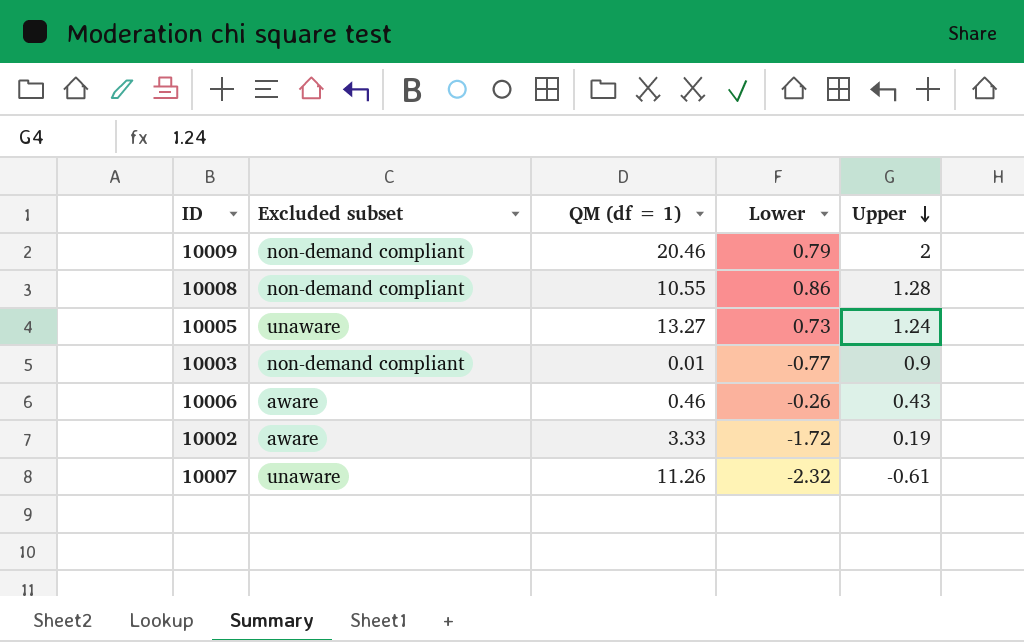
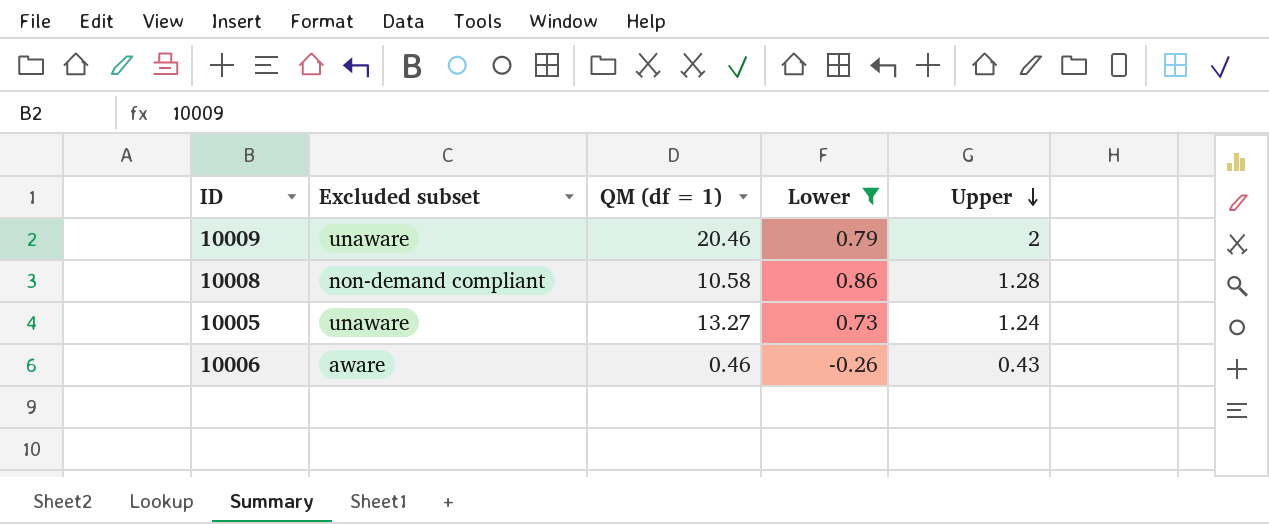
filter: none -> Lower >= -0.26
10009 | Excluded subset: non-demand compliant -> unaware
10008 | QM (df = 1): 10.55 -> 10.58

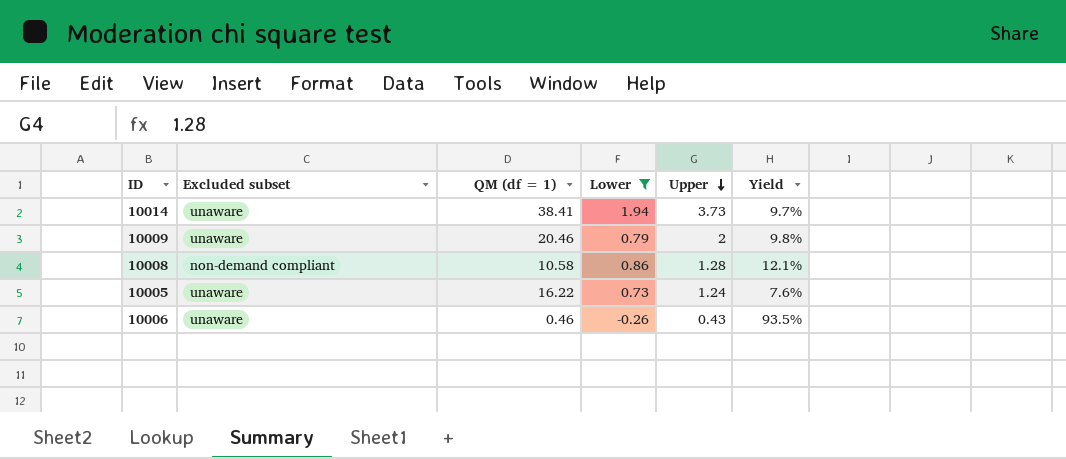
column Yield | formula: none -> [Upper] / [QM (df = 1)]
row 10014: none -> unaware | 38.41 | 1.94 | 3.73 | 9.7%
10005 | QM (df = 1): 13.27 -> 16.22
10006 | Excluded subset: aware -> unaware

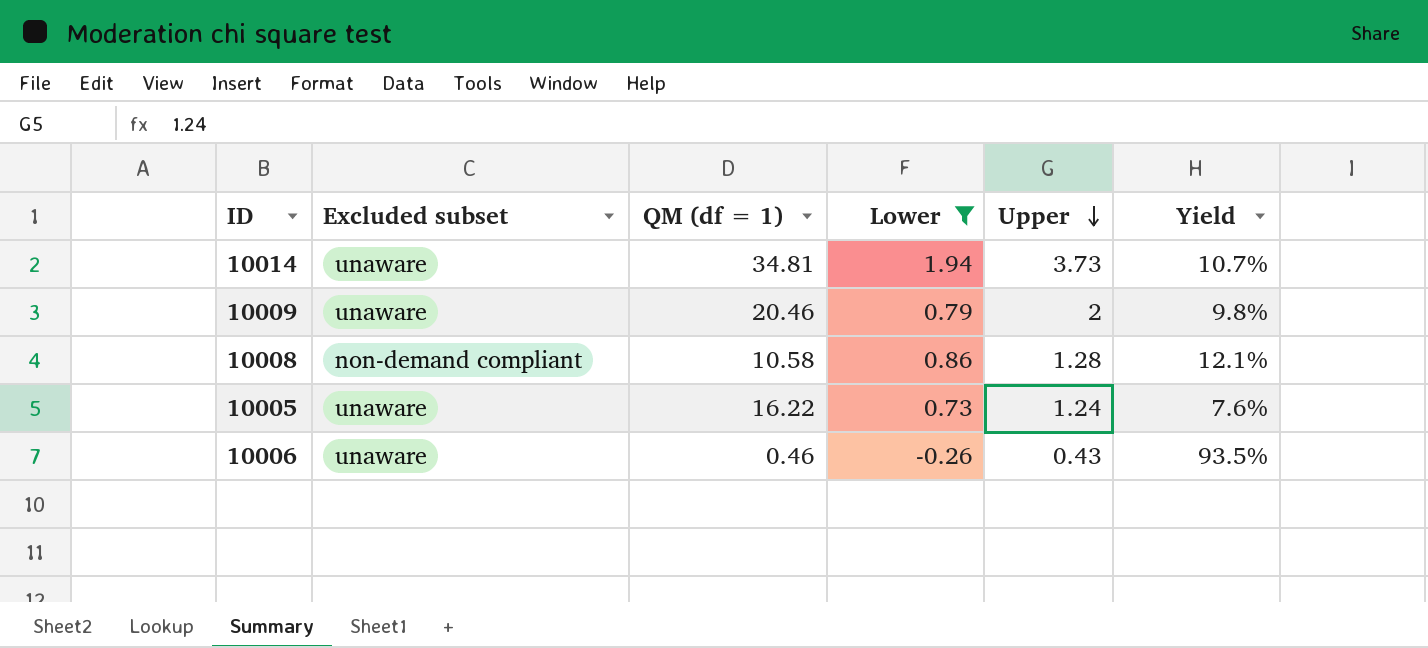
10014 | QM (df = 1): 38.41 -> 34.81
10014 | Yield: 9.7% -> 10.7%

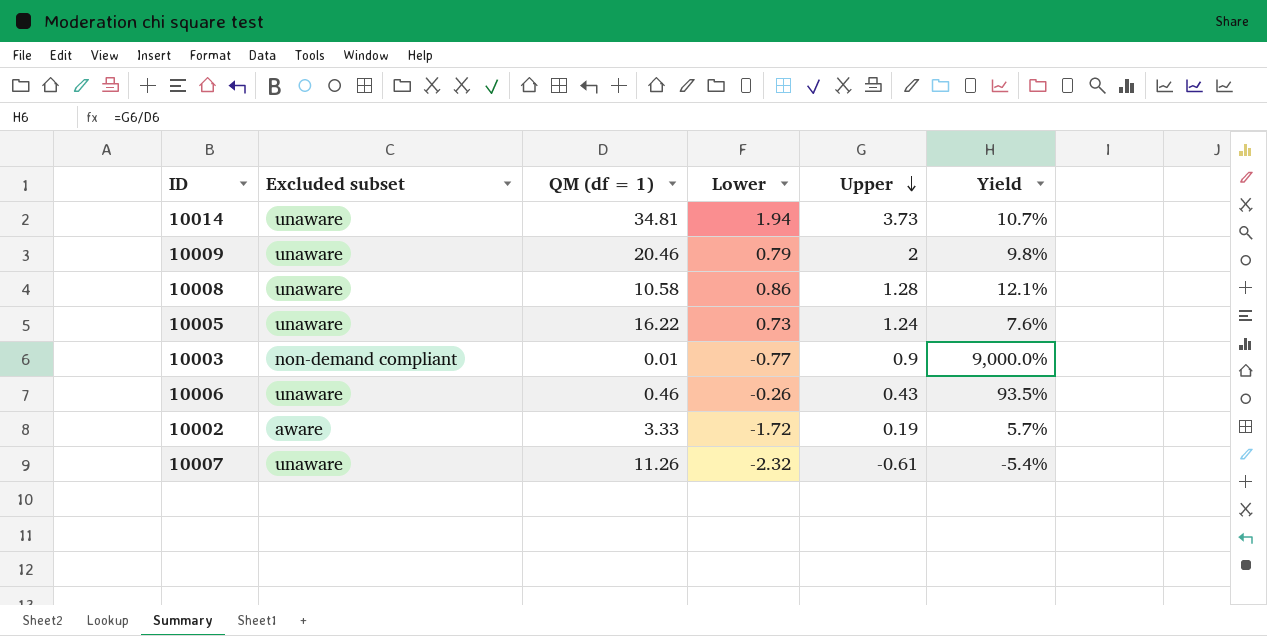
filter: Lower >= -0.26 -> none
10008 | Excluded subset: non-demand compliant -> unaware

